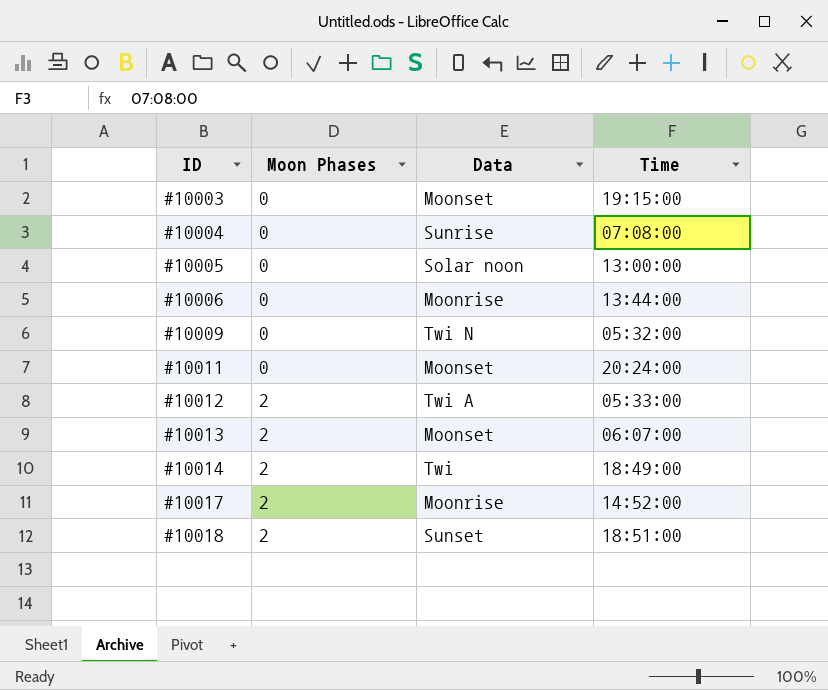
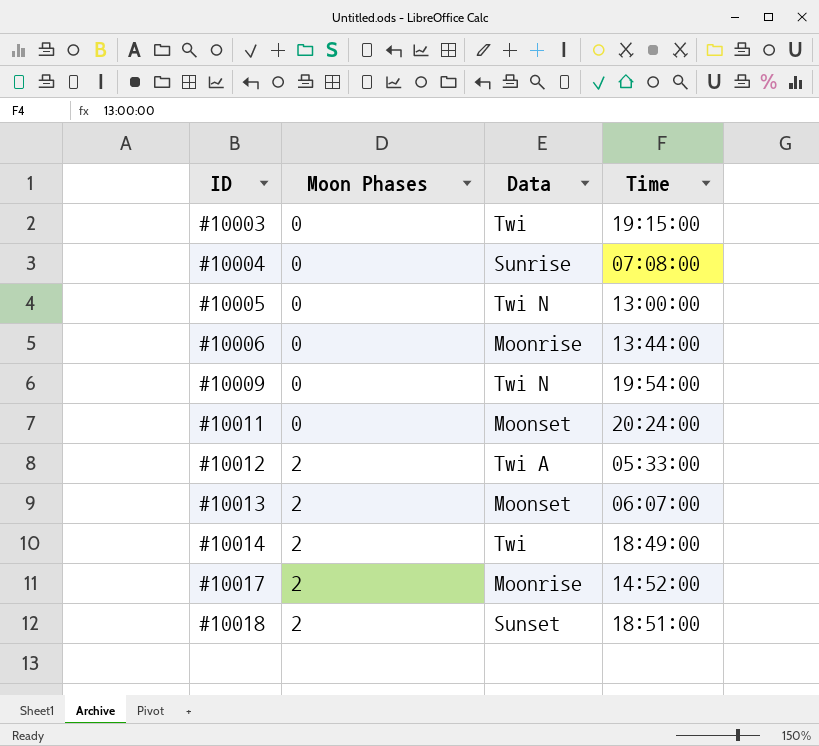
#10003 | Data: Moonset -> Twi
#10005 | Data: Solar noon -> Twi N
#10009 | Time: 05:32:00 -> 19:54:00

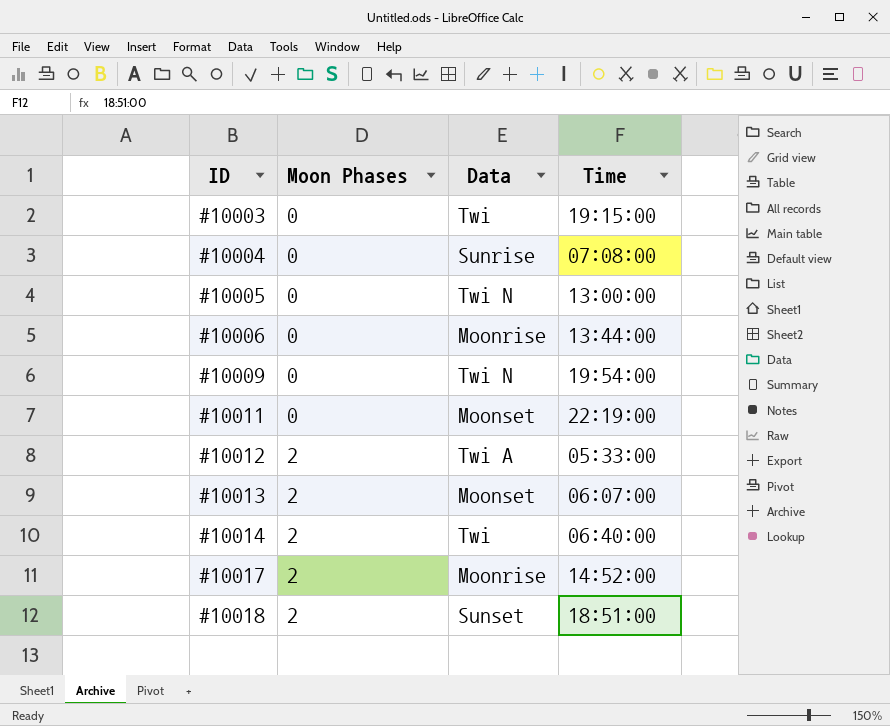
#10011 | Time: 20:24:00 -> 22:19:00
#10014 | Time: 18:49:00 -> 06:40:00

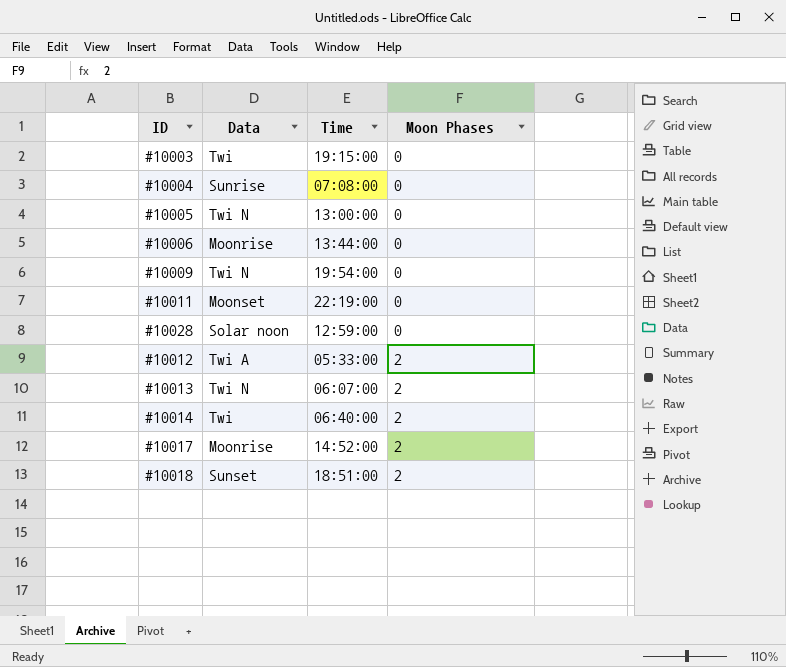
column Moon Phases | position: 2 -> 4
row #10028: none -> Solar noon | 12:59:00 | 0
#10013 | Data: Moonset -> Twi N

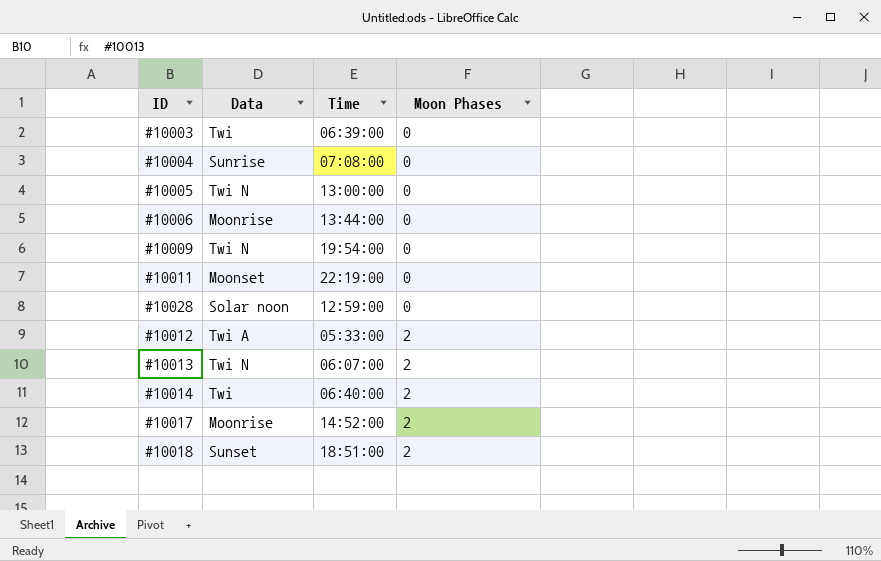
#10003 | Time: 19:15:00 -> 06:39:00

